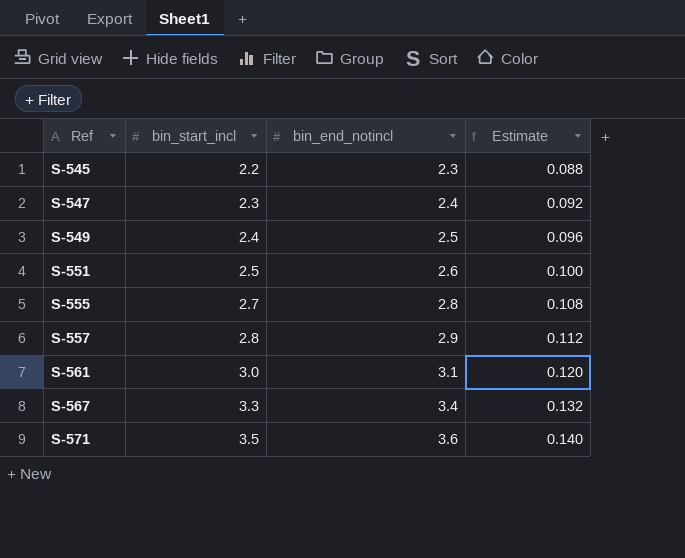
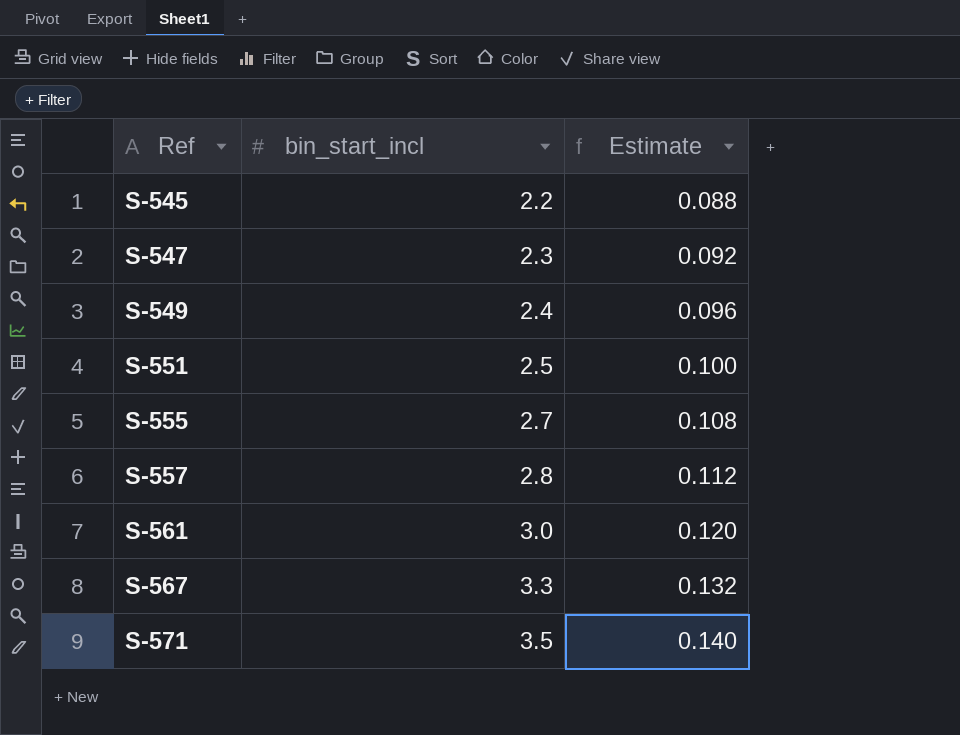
column bin_end_notincl | position: 3 -> none

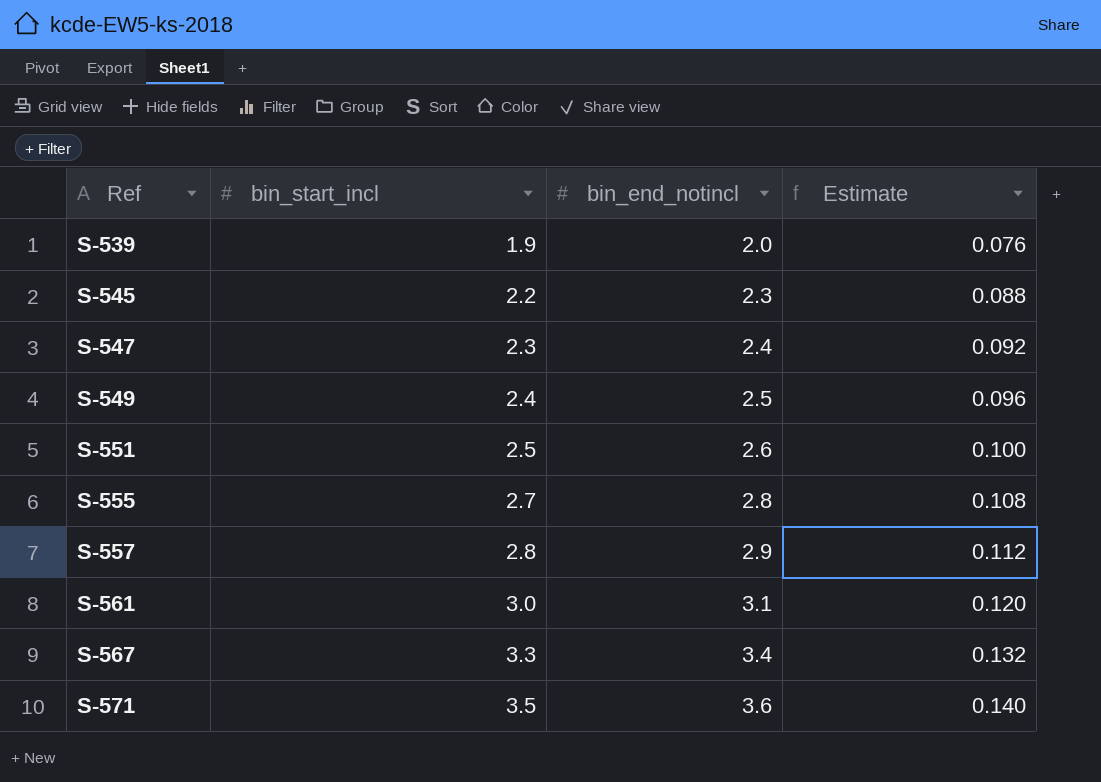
column bin_end_notincl | position: none -> 3
row S-539: none -> 1.9 | 2.0 | 0.076

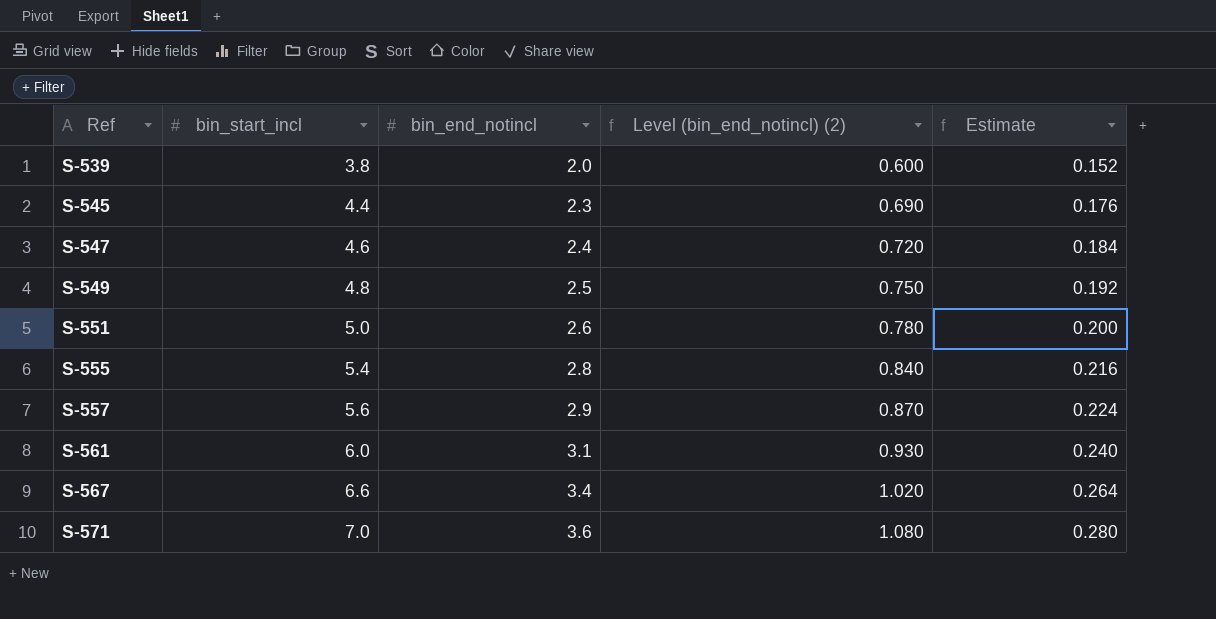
column Level (bin_end_notincl) (2) | formula: none -> [bin_end_notincl] * 0.3
S-539 | bin_start_incl: 1.9 -> 3.8
S-539 | Estimate: 0.076 -> 0.152
S-545 | bin_start_incl: 2.2 -> 4.4
S-545 | Estimate: 0.088 -> 0.176
S-547 | bin_start_incl: 2.3 -> 4.6
S-547 | Estimate: 0.092 -> 0.184
S-549 | bin_start_incl: 2.4 -> 4.8
S-549 | Estimate: 0.096 -> 0.192
S-551 | bin_start_incl: 2.5 -> 5.0
S-551 | Estimate: 0.100 -> 0.200
S-555 | bin_start_incl: 2.7 -> 5.4
S-555 | Estimate: 0.108 -> 0.216
S-557 | bin_start_incl: 2.8 -> 5.6
S-557 | Estimate: 0.112 -> 0.224
S-561 | bin_start_incl: 3.0 -> 6.0
S-561 | Estimate: 0.120 -> 0.240
S-567 | bin_start_incl: 3.3 -> 6.6
S-567 | Estimate: 0.132 -> 0.264
S-571 | bin_start_incl: 3.5 -> 7.0
S-571 | Estimate: 0.140 -> 0.280

